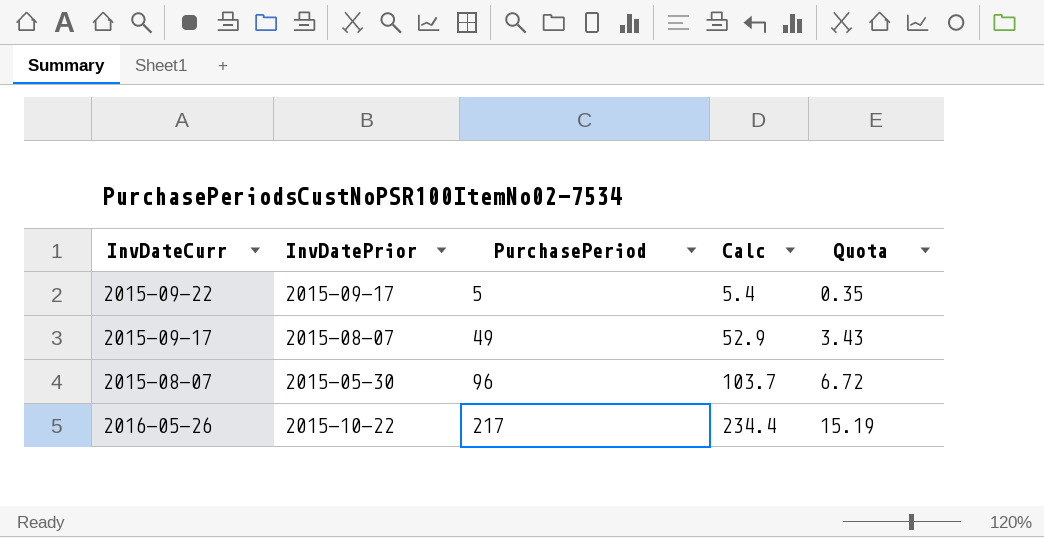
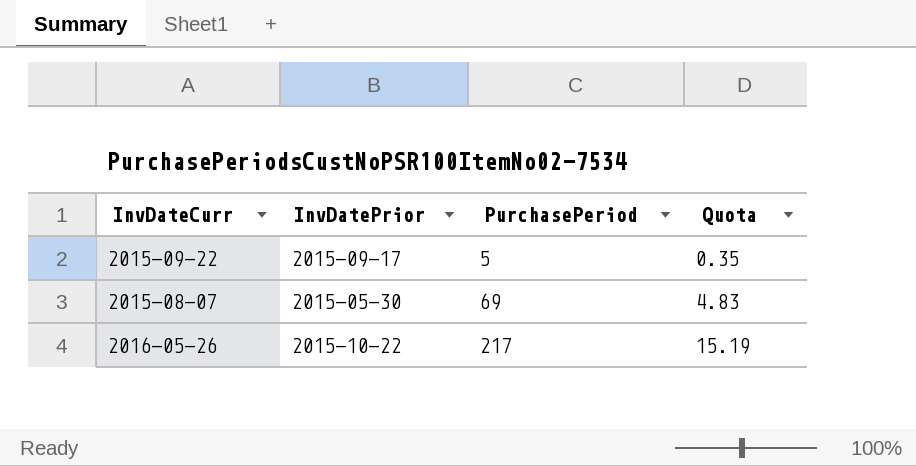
column Calc | formula: [PurchasePeriod] * 1.08 -> none
row 2015-09-17: 2015-08-07 | 49 | 52.9 | 3.43 -> none
2015-08-07 | PurchasePeriod: 96 -> 69
2015-08-07 | Quota: 6.72 -> 4.83

